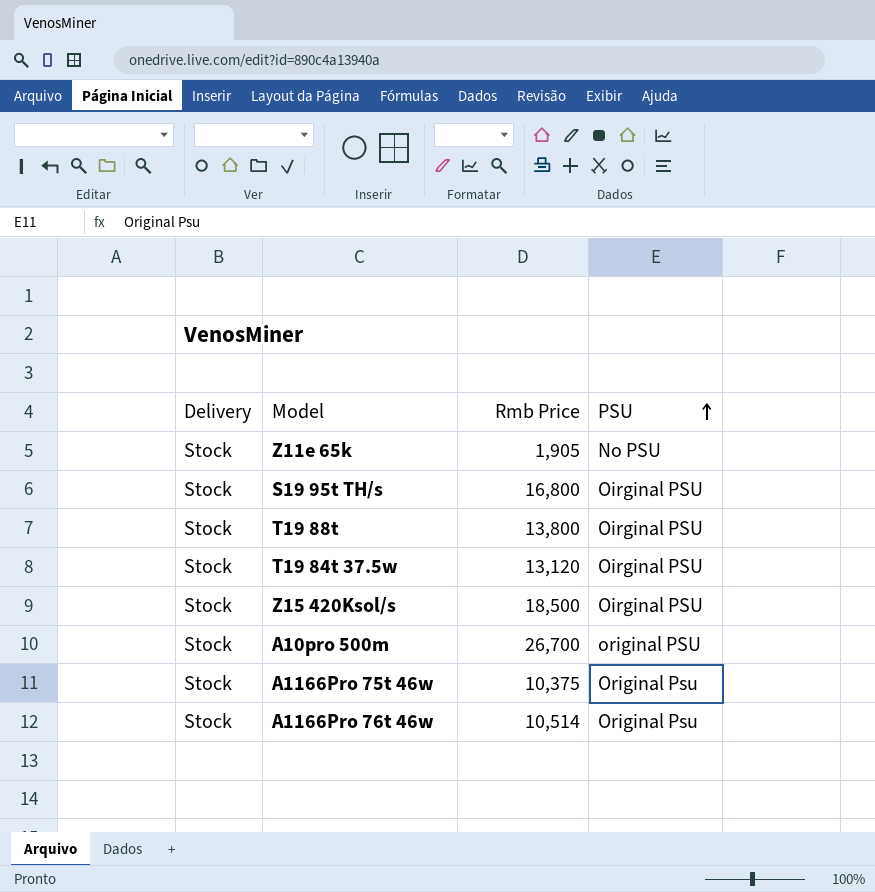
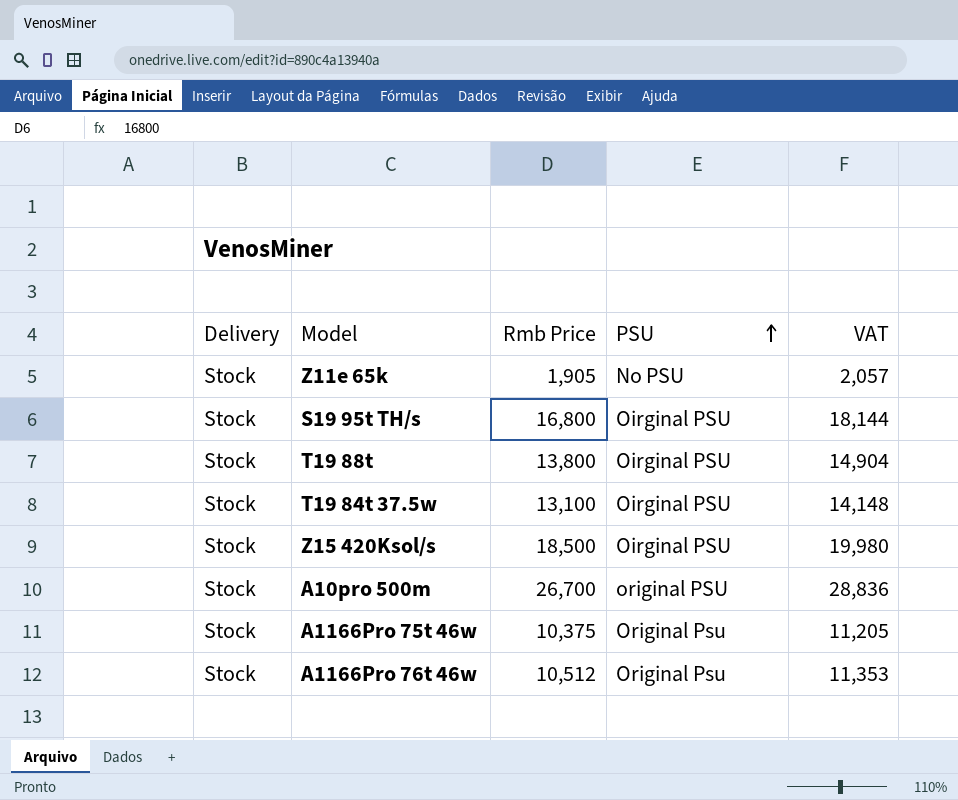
column VAT | formula: none -> [Rmb Price] * 1.08
T19 84t 37.5w | Rmb Price: 13,120 -> 13,100
A1166Pro 76t 46w | Rmb Price: 10,514 -> 10,512

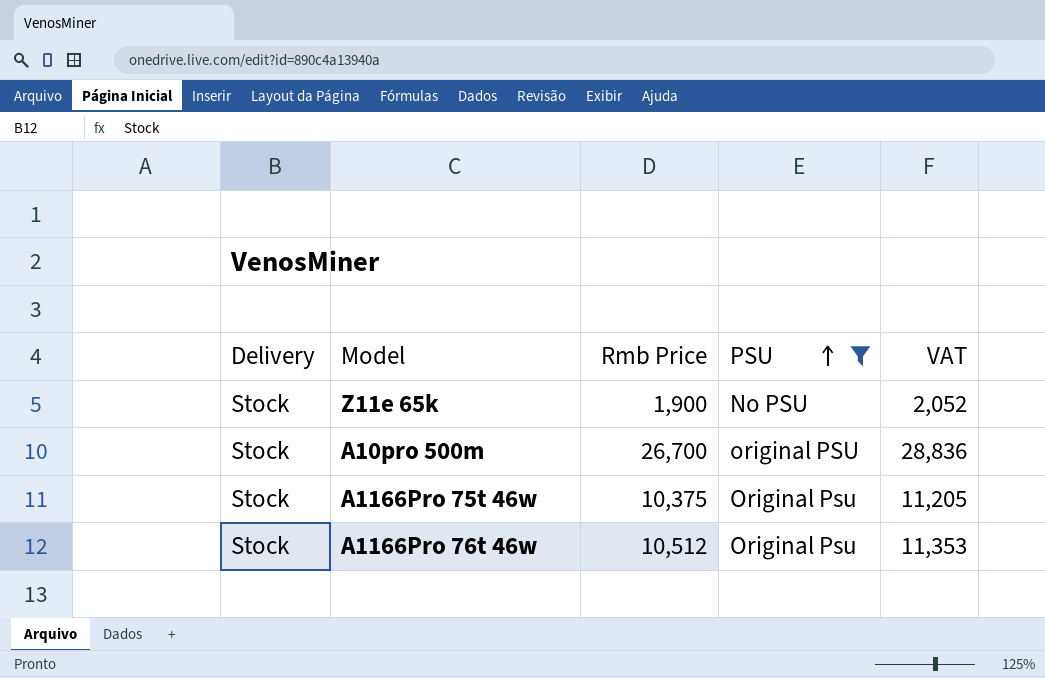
filter: none -> PSU != Oirginal PSU
Z11e 65k | Rmb Price: 1,905 -> 1,900
Z11e 65k | VAT: 2,057 -> 2,052

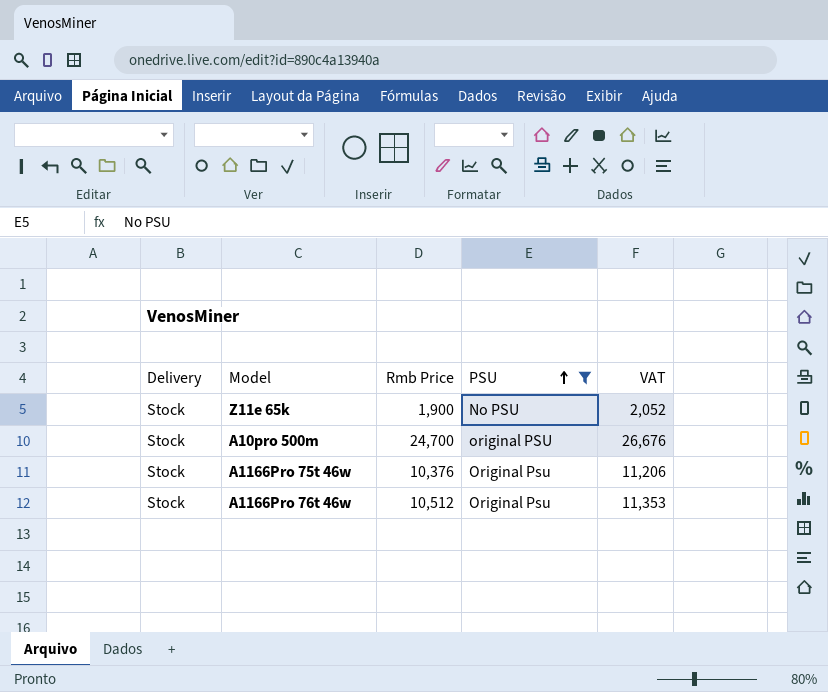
A10pro 500m | Rmb Price: 26,700 -> 24,700
A10pro 500m | VAT: 28,836 -> 26,676
A1166Pro 75t 46w | Rmb Price: 10,375 -> 10,376
A1166Pro 75t 46w | VAT: 11,205 -> 11,206

